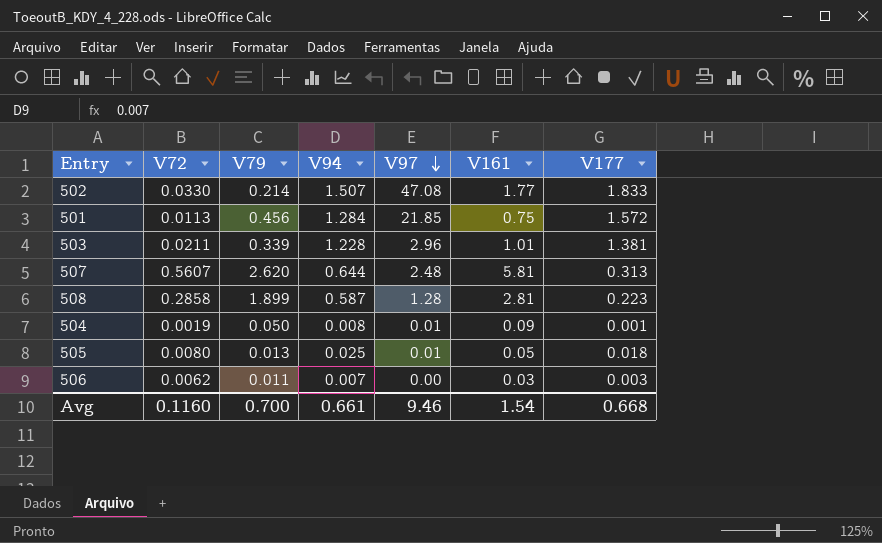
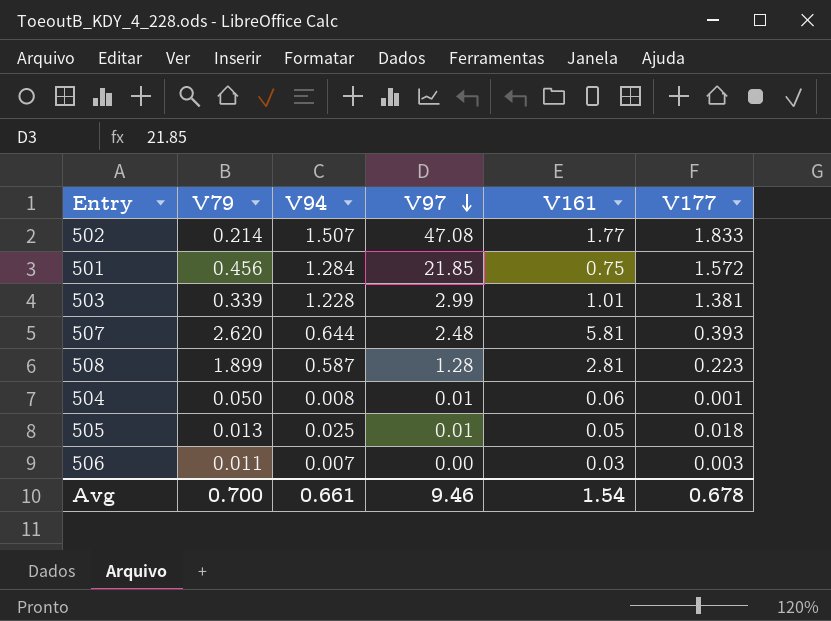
column V72 | position: 2 -> none
503 | V97: 2.96 -> 2.99
507 | V177: 0.313 -> 0.393
504 | V161: 0.09 -> 0.06
Avg | V177: 0.668 -> 0.678

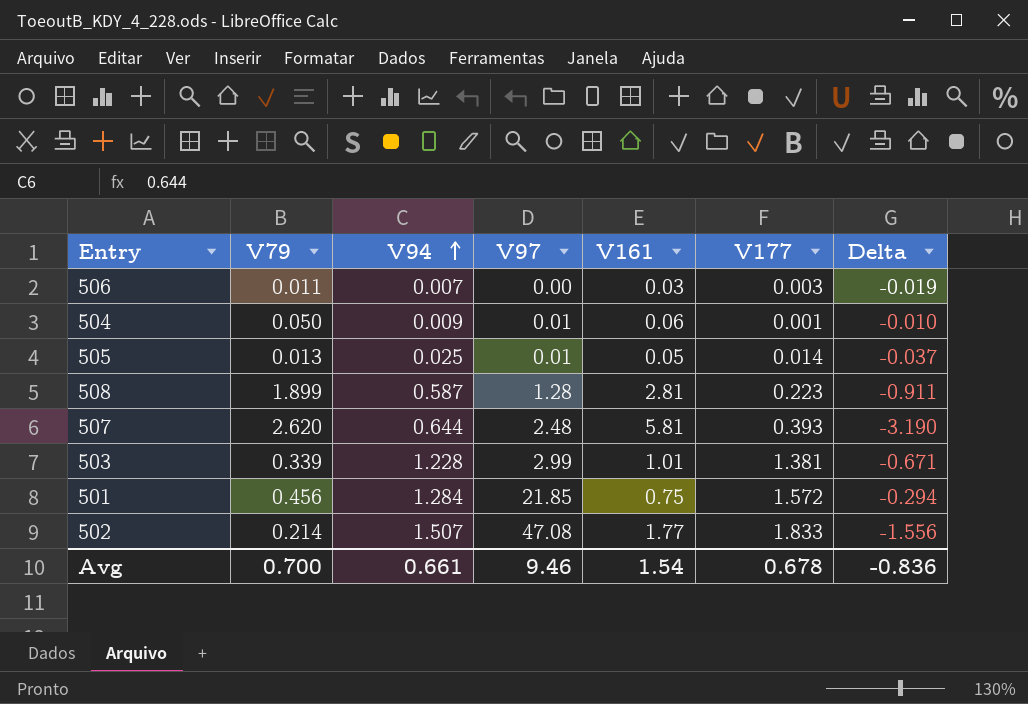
row order: V97 descending -> V94 ascending
column Delta | formula: none -> [V79] - [V161]
504 | V94: 0.008 -> 0.009
505 | V177: 0.018 -> 0.014

